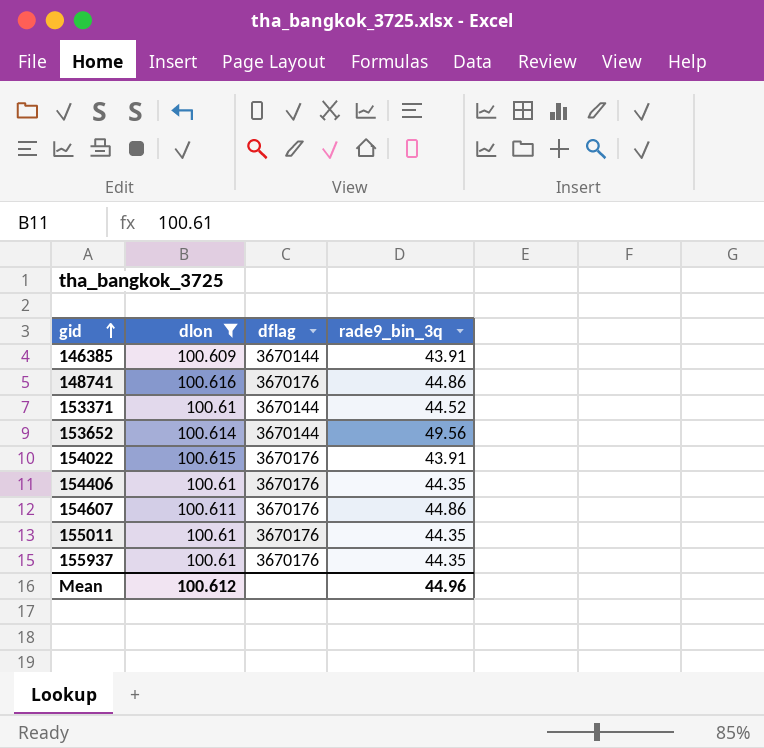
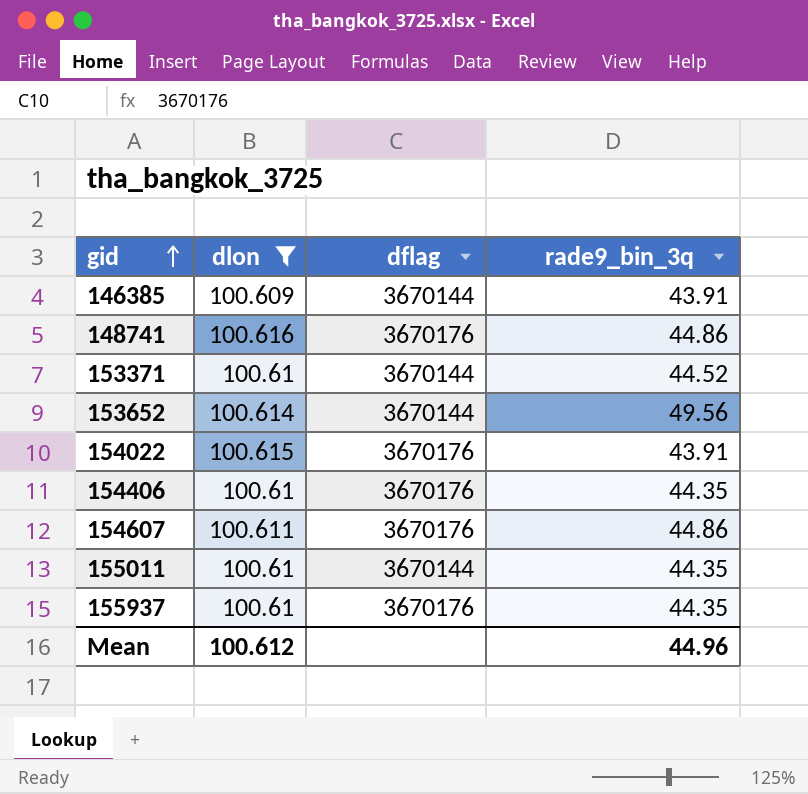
155011 | dflag: 3670176 -> 3670144

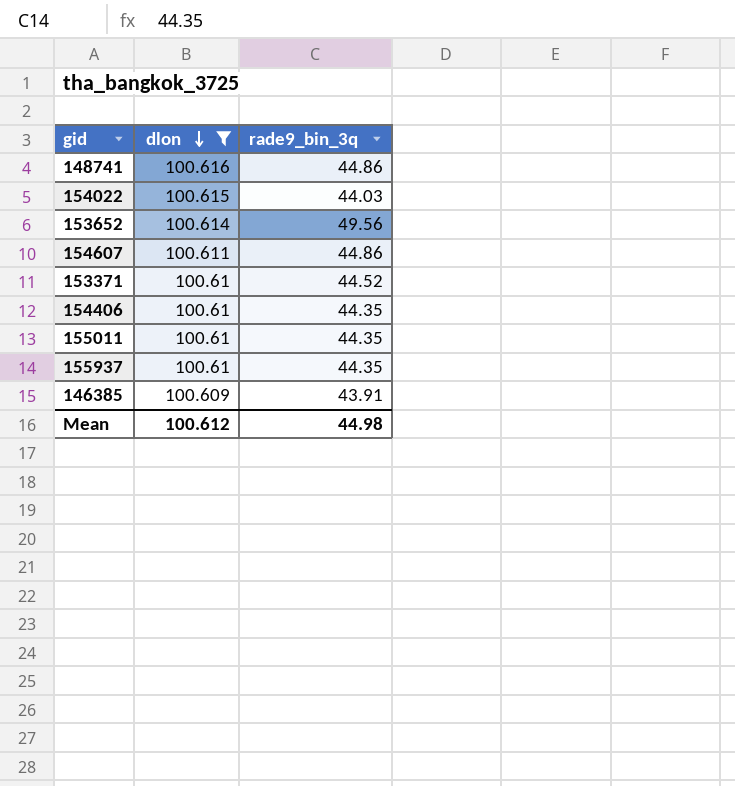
row order: gid ascending -> dlon descending
column dflag | position: 3 -> none
154022 | rade9_bin_3q: 43.91 -> 44.03
Mean | rade9_bin_3q: 44.96 -> 44.98

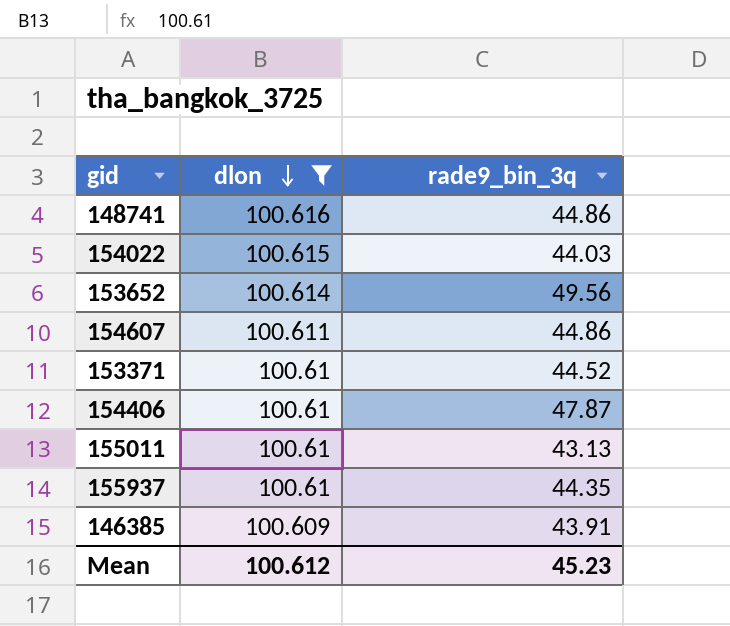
154406 | rade9_bin_3q: 44.35 -> 47.87
155011 | rade9_bin_3q: 44.35 -> 43.13
Mean | rade9_bin_3q: 44.98 -> 45.23

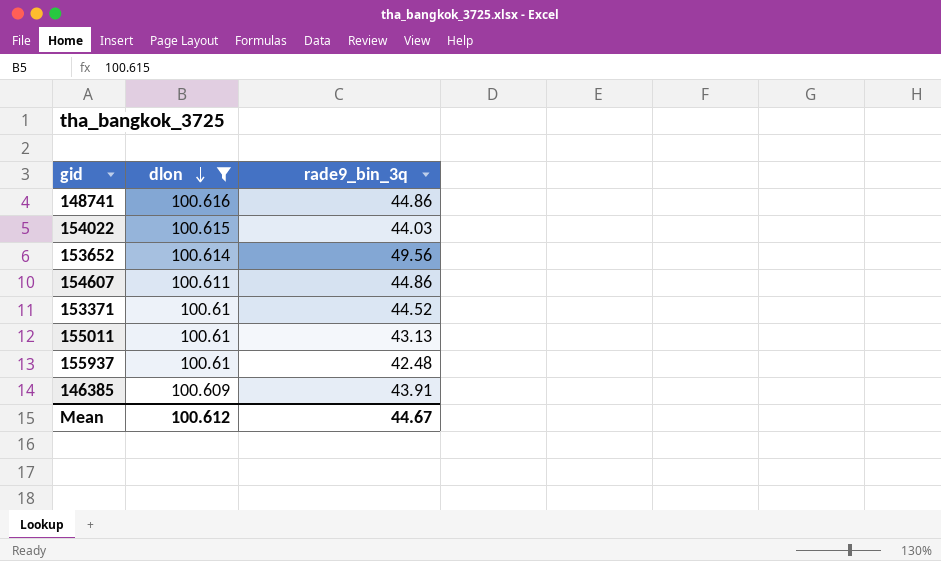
row 154406: 100.61 | 47.87 -> none
155937 | rade9_bin_3q: 44.35 -> 42.48
Mean | rade9_bin_3q: 45.23 -> 44.67

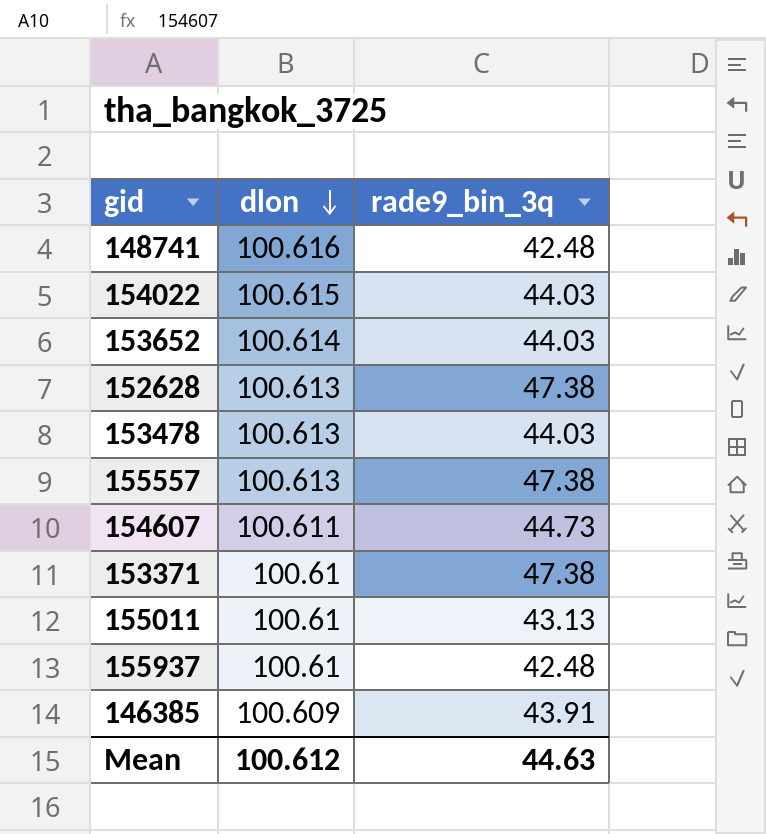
filter: dlon != 100.613 -> none
148741 | rade9_bin_3q: 44.86 -> 42.48
153652 | rade9_bin_3q: 49.56 -> 44.03
154607 | rade9_bin_3q: 44.86 -> 44.73
153371 | rade9_bin_3q: 44.52 -> 47.38
Mean | rade9_bin_3q: 44.67 -> 44.63

